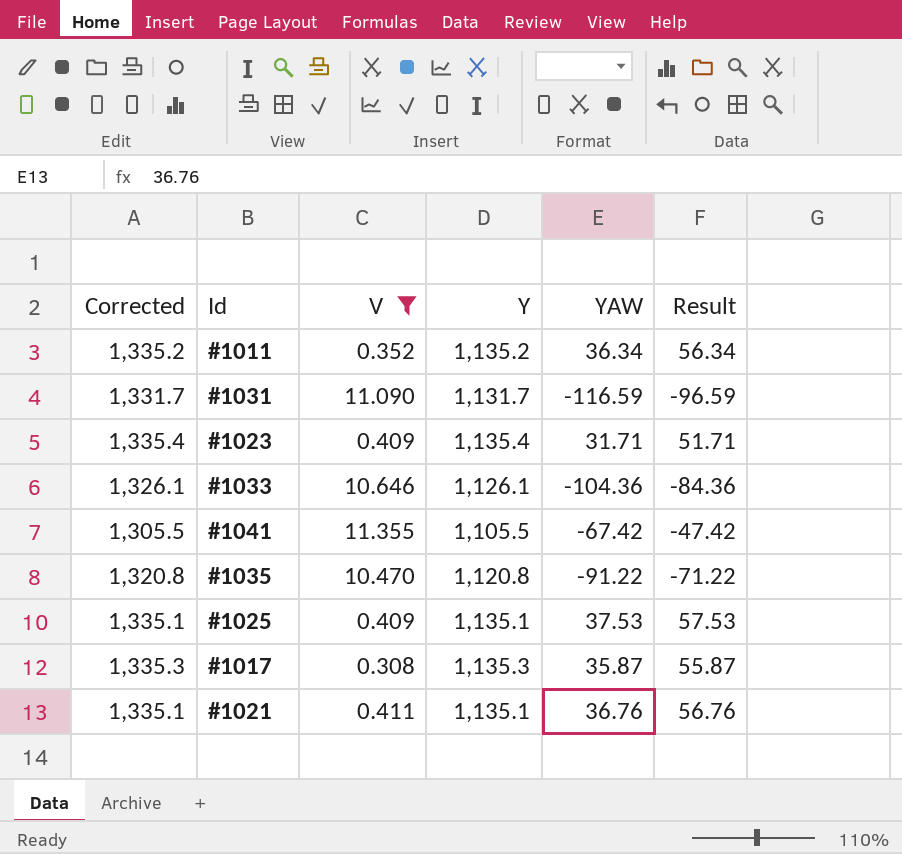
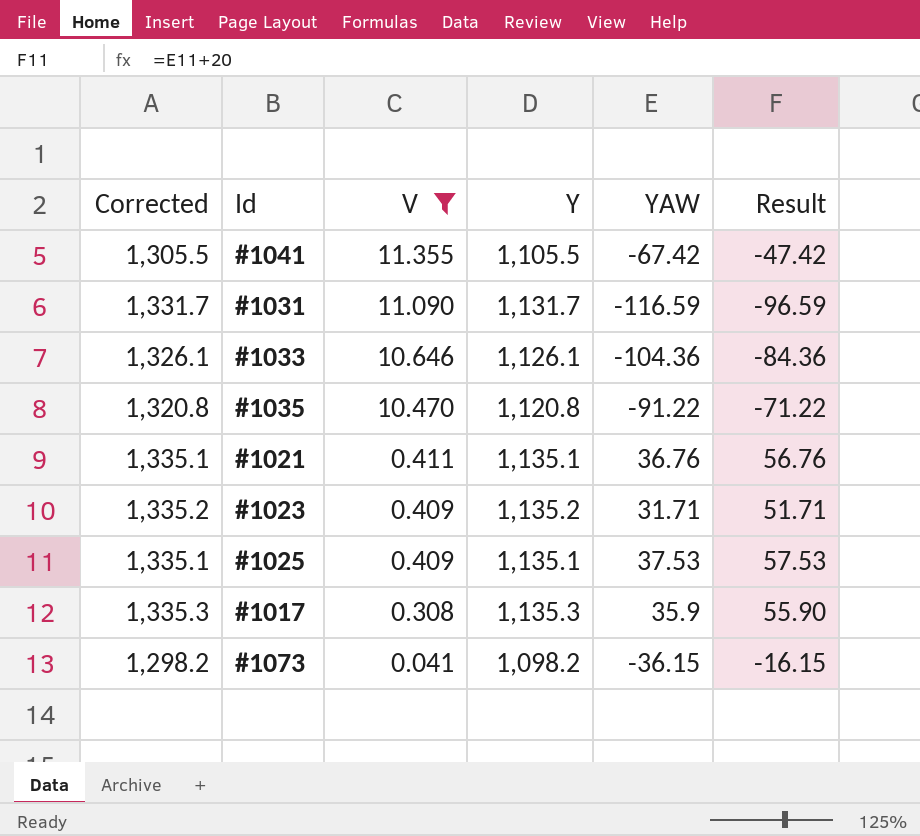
row order: none -> V descending
row #1011: 1,335.2 | 0.352 | 1,135.2 | 36.34 | 56.34 -> none
#1023 | Corrected: 1,335.4 -> 1,335.2
#1023 | Y: 1,135.4 -> 1,135.2
#1017 | YAW: 35.87 -> 35.9
#1017 | Result: 55.87 -> 55.90
row #1073: none -> 1,298.2 | 0.041 | 1,098.2 | -36.15 | -16.15

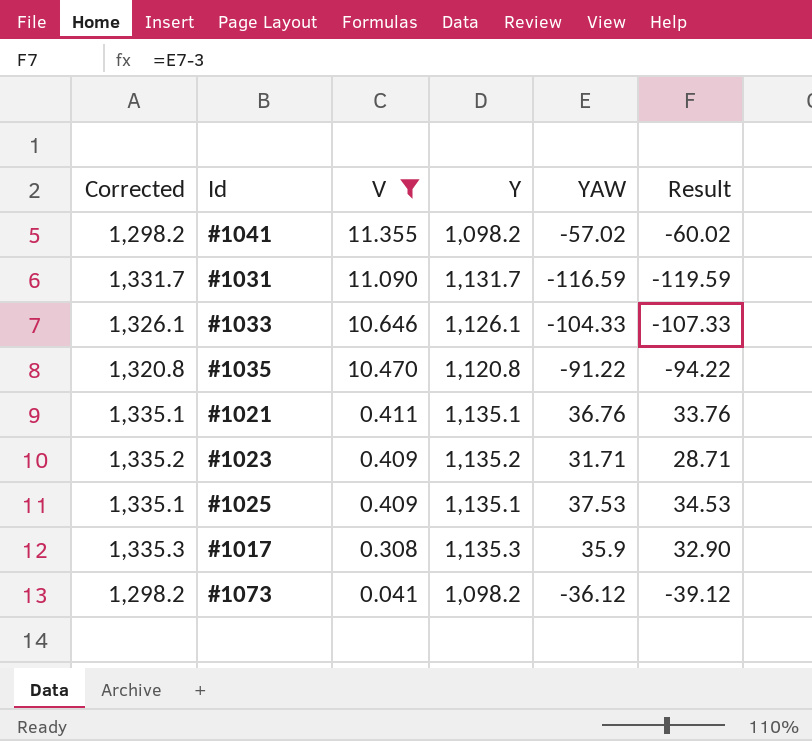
column Result | formula: [YAW] + 20 -> [YAW] - 3
#1041 | Corrected: 1,305.5 -> 1,298.2
#1041 | Y: 1,105.5 -> 1,098.2
#1041 | YAW: -67.42 -> -57.02
#1033 | YAW: -104.36 -> -104.33
#1073 | YAW: -36.15 -> -36.12

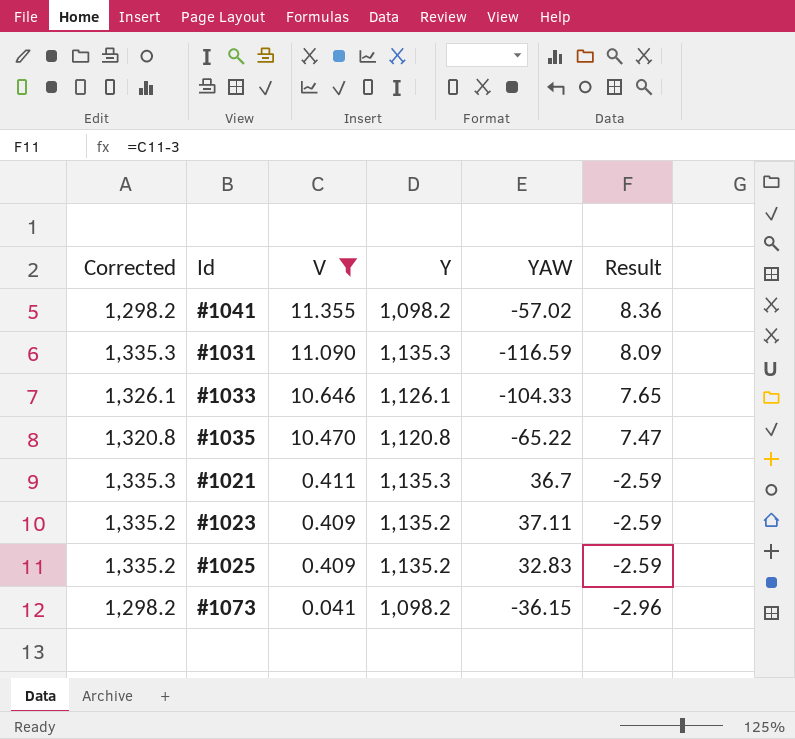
column Result | formula: [YAW] - 3 -> [V] - 3
row #1017: 1,335.3 | 0.308 | 1,135.3 | 35.9 | 32.90 -> none
#1031 | Corrected: 1,331.7 -> 1,335.3
#1031 | Y: 1,131.7 -> 1,135.3
#1035 | YAW: -91.22 -> -65.22
#1021 | Corrected: 1,335.1 -> 1,335.3
#1021 | Y: 1,135.1 -> 1,135.3
#1021 | YAW: 36.76 -> 36.7
#1023 | YAW: 31.71 -> 37.11
#1025 | Corrected: 1,335.1 -> 1,335.2
#1025 | Y: 1,135.1 -> 1,135.2
#1025 | YAW: 37.53 -> 32.83
#1073 | YAW: -36.12 -> -36.15

